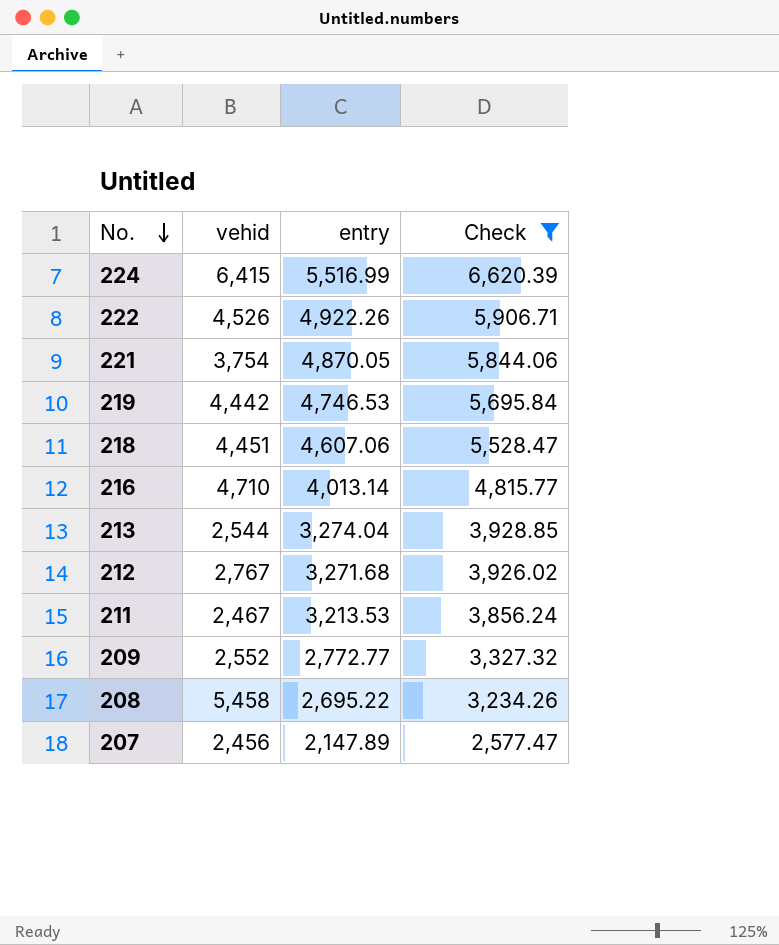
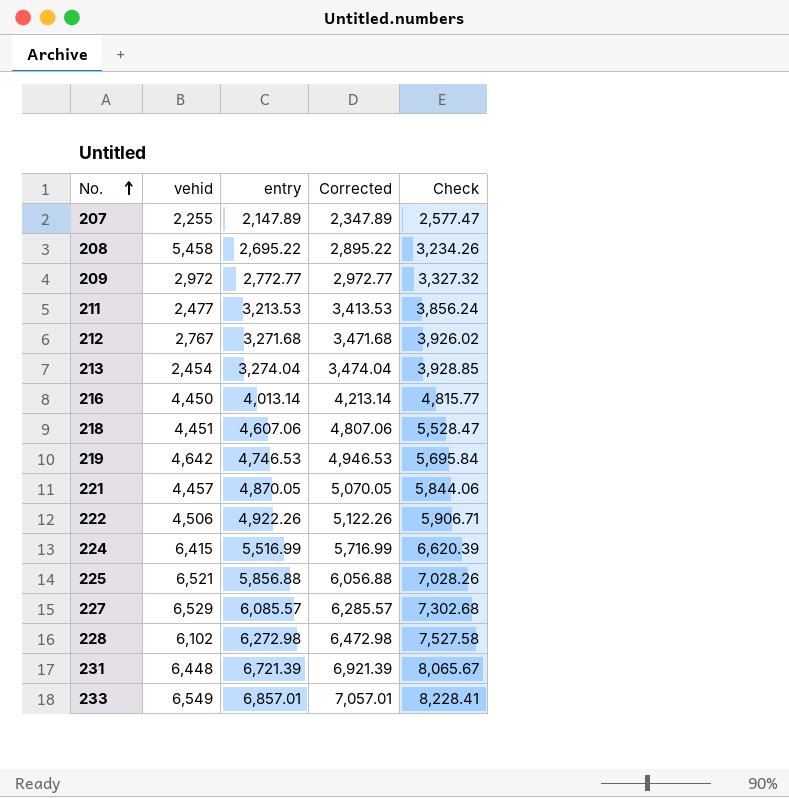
filter: Check <= 6,620.39 -> none
row order: No. descending -> No. ascending
column Corrected | formula: none -> [entry] + 200
207 | vehid: 2,456 -> 2,255
209 | vehid: 2,552 -> 2,972
211 | vehid: 2,467 -> 2,477
213 | vehid: 2,544 -> 2,454
216 | vehid: 4,710 -> 4,450
219 | vehid: 4,442 -> 4,642
221 | vehid: 3,754 -> 4,457
222 | vehid: 4,526 -> 4,506

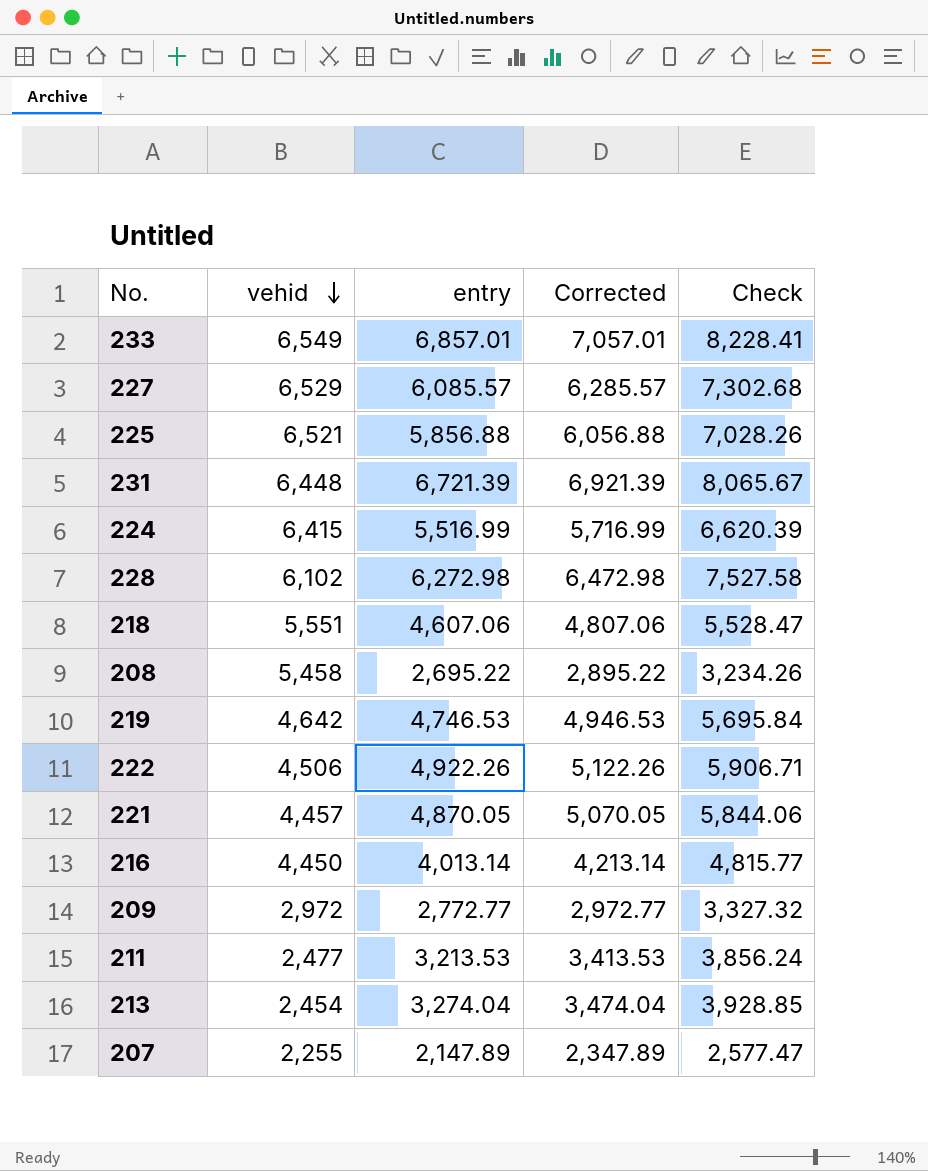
row order: No. ascending -> vehid descending
row 212: 2,767 | 3,271.68 | 3,471.68 | 3,926.02 -> none
218 | vehid: 4,451 -> 5,551

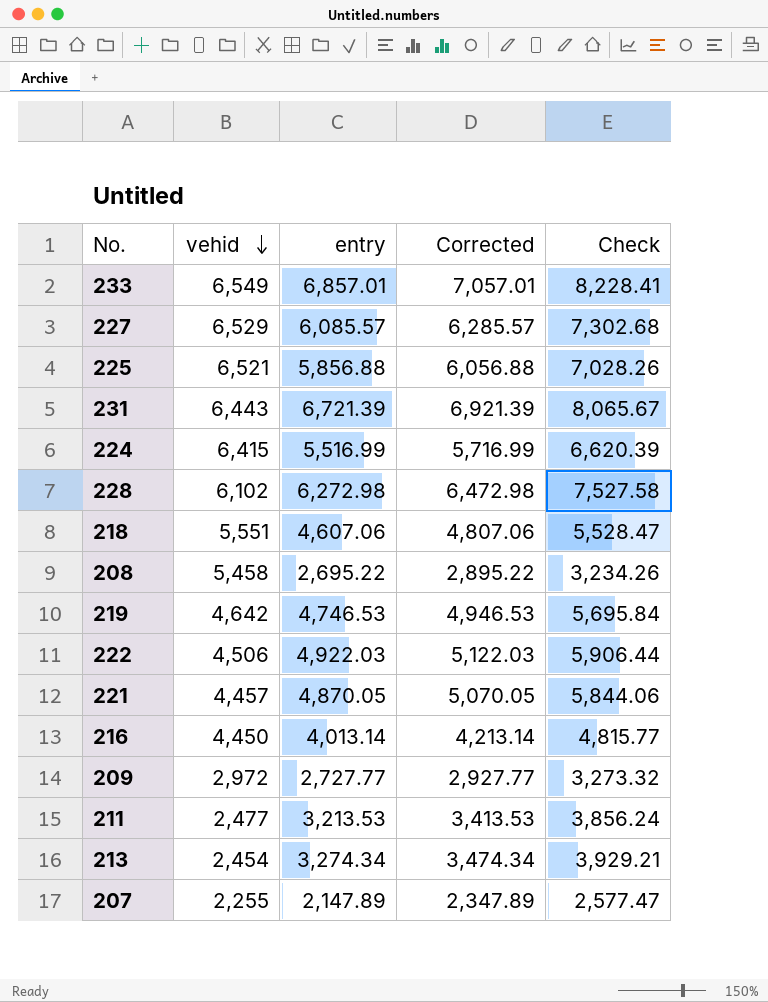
231 | vehid: 6,448 -> 6,443
222 | entry: 4,922.26 -> 4,922.03
222 | Corrected: 5,122.26 -> 5,122.03
222 | Check: 5,906.71 -> 5,906.44
209 | entry: 2,772.77 -> 2,727.77
209 | Corrected: 2,972.77 -> 2,927.77
209 | Check: 3,327.32 -> 3,273.32
213 | entry: 3,274.04 -> 3,274.34
213 | Corrected: 3,474.04 -> 3,474.34
213 | Check: 3,928.85 -> 3,929.21

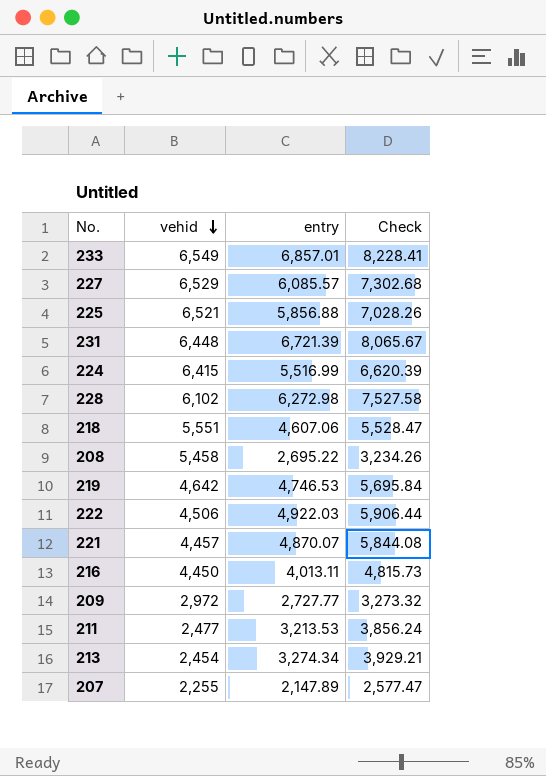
column Corrected | formula: [entry] + 200 -> none
231 | vehid: 6,443 -> 6,448
221 | entry: 4,870.05 -> 4,870.07
221 | Check: 5,844.06 -> 5,844.08
216 | entry: 4,013.14 -> 4,013.11
216 | Check: 4,815.77 -> 4,815.73

